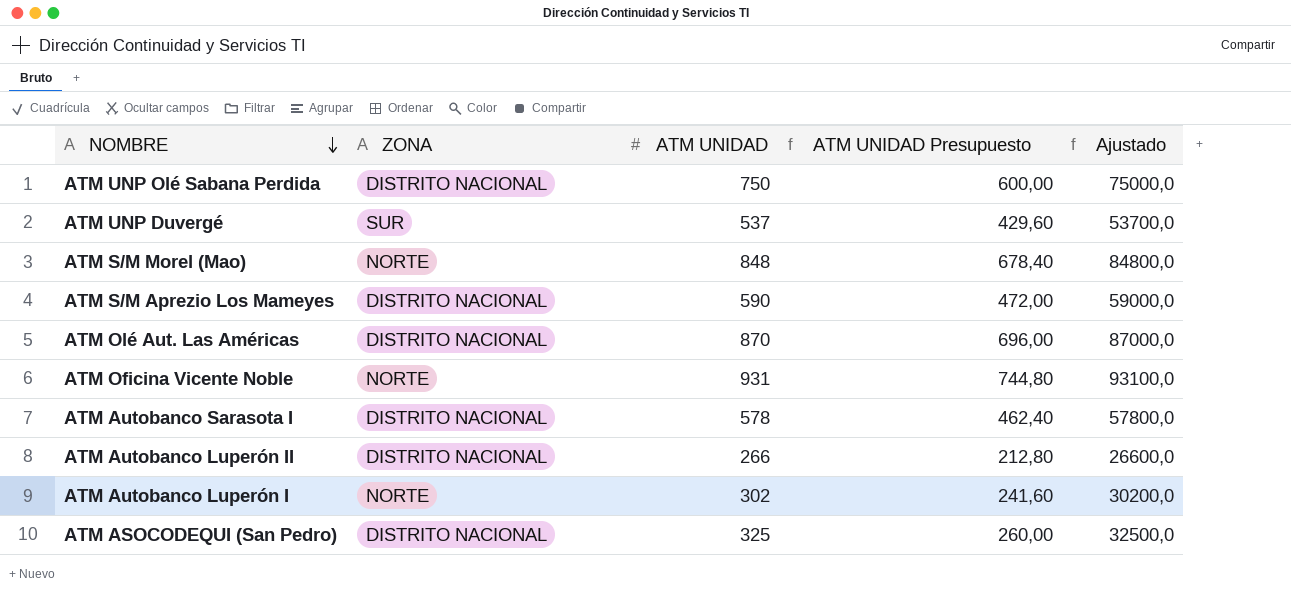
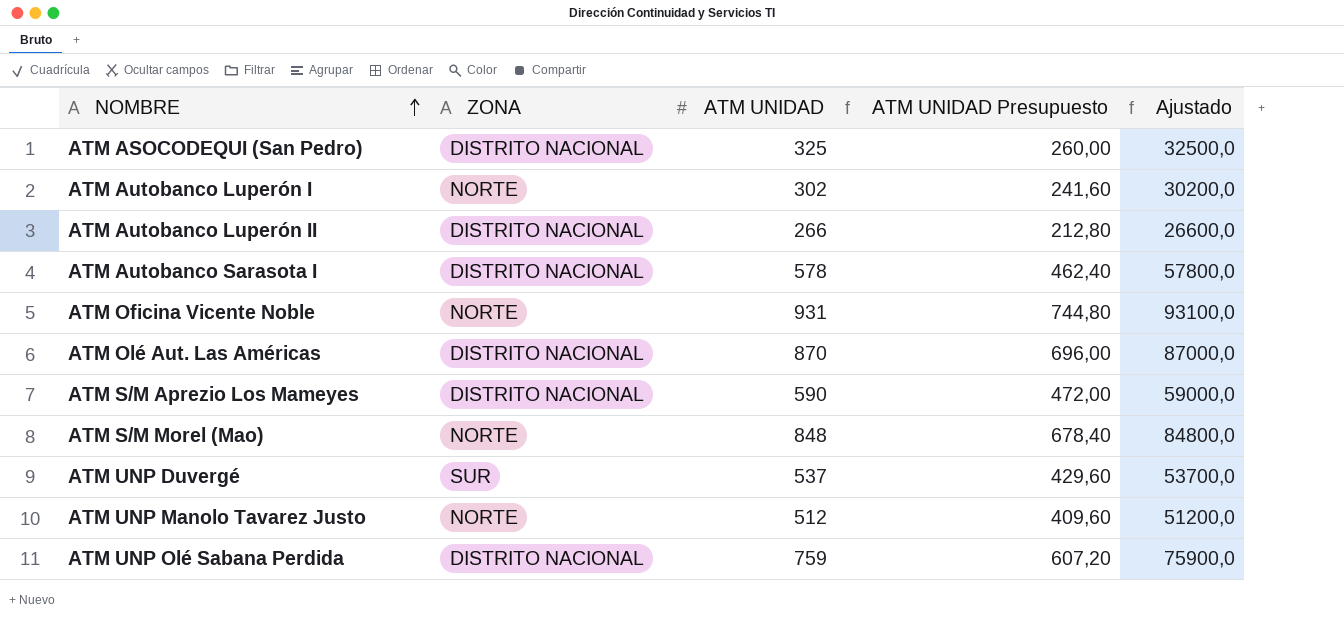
row order: NOMBRE descending -> NOMBRE ascending
row ATM UNP Manolo Tavarez Justo: none -> NORTE | 512 | 409,60 | 51200,0
ATM UNP Olé Sabana Perdida | ATM UNIDAD: 750 -> 759
ATM UNP Olé Sabana Perdida | ATM UNIDAD Presupuesto: 600,00 -> 607,20
ATM UNP Olé Sabana Perdida | Ajustado: 75000,0 -> 75900,0

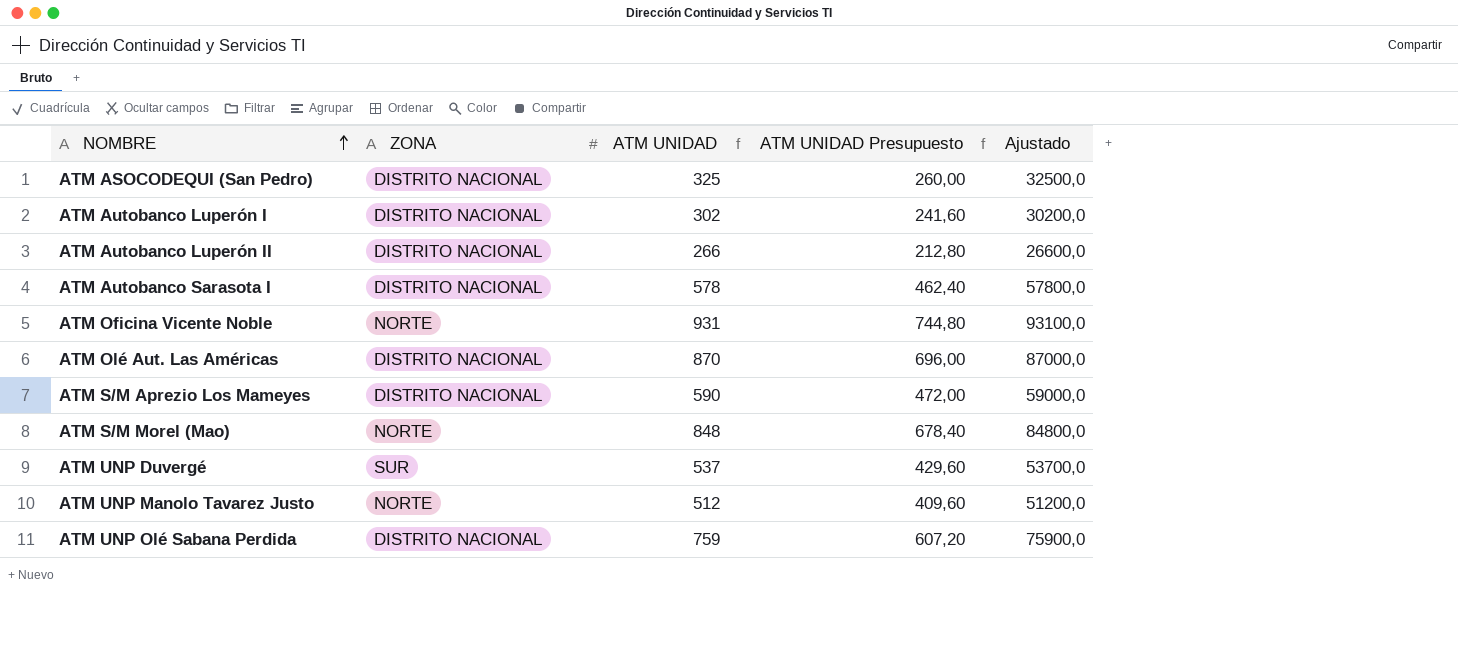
ATM Autobanco Luperón I | ZONA: NORTE -> DISTRITO NACIONAL

